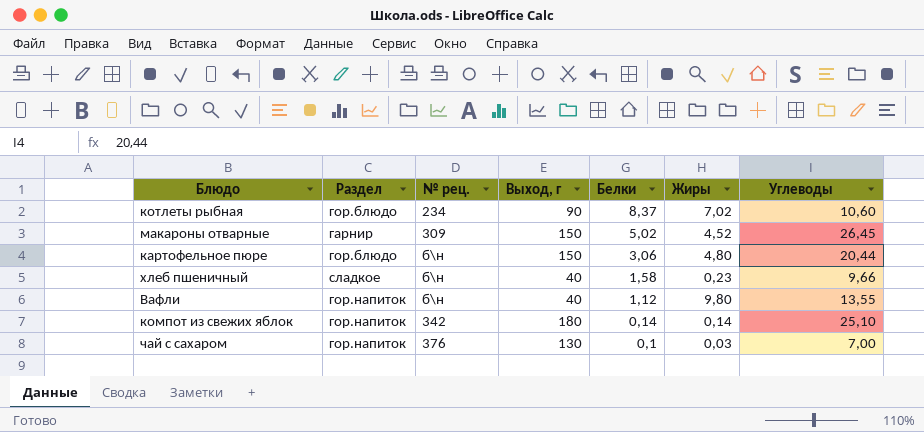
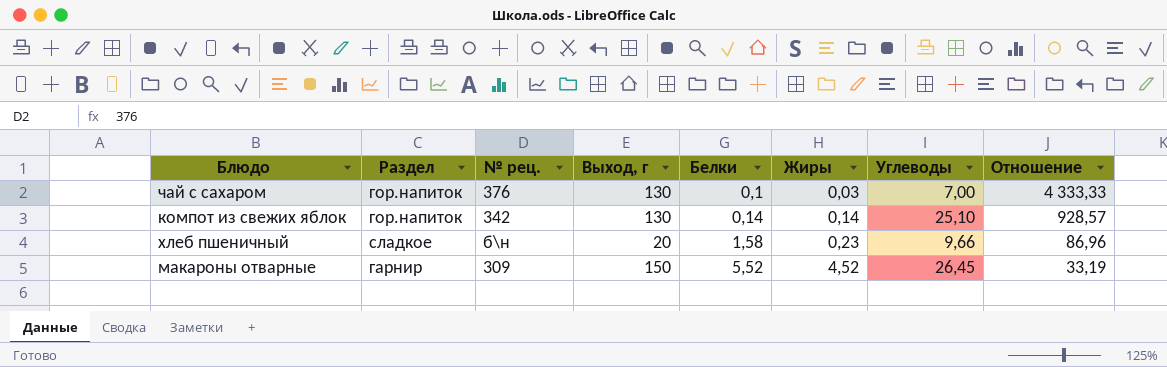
row order: Белки descending -> Белки ascending
column Отношение | formula: none -> [Выход, г] / [Жиры]
row котлеты рыбная: гор.блюдо | 234 | 90 | 8,37 | 7,02 | 10,60 -> none
row картофельное пюре: гор.блюдо | б\н | 150 | 3,06 | 4,80 | 20,44 -> none
row Вафли: гор.напиток | б\н | 40 | 1,12 | 9,80 | 13,55 -> none
компот из свежих яблок | Выход, г: 180 -> 130
хлеб пшеничный | Выход, г: 40 -> 20
макароны отварные | Белки: 5,02 -> 5,52

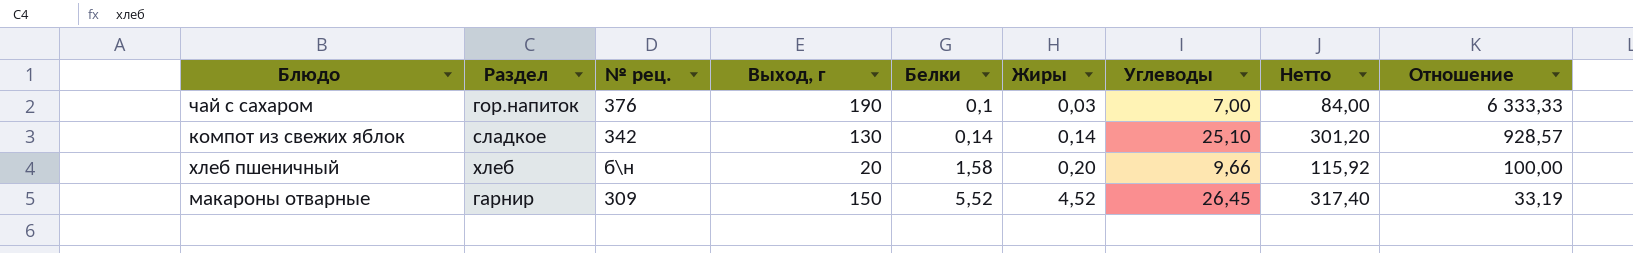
column Нетто | formula: none -> [Углеводы] * 12
чай с сахаром | Выход, г: 130 -> 190
чай с сахаром | Отношение: 4 333,33 -> 6 333,33
компот из свежих яблок | Раздел: гор.напиток -> сладкое
хлеб пшеничный | Раздел: сладкое -> хлеб
хлеб пшеничный | Жиры: 0,23 -> 0,20
хлеб пшеничный | Отношение: 86,96 -> 100,00

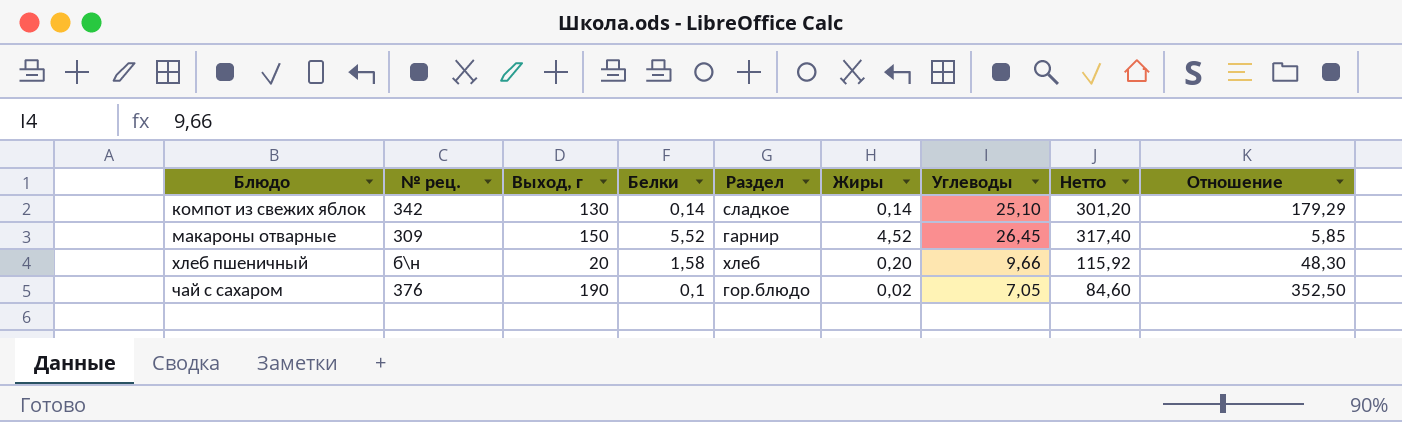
row order: Белки ascending -> Блюдо ascending
column Раздел | position: 2 -> 5
column Отношение | formula: [Выход, г] / [Жиры] -> [Углеводы] / [Жиры]
чай с сахаром | Раздел: гор.напиток -> гор.блюдо
чай с сахаром | Жиры: 0,03 -> 0,02
чай с сахаром | Углеводы: 7,00 -> 7,05
чай с сахаром | Нетто: 84,00 -> 84,60

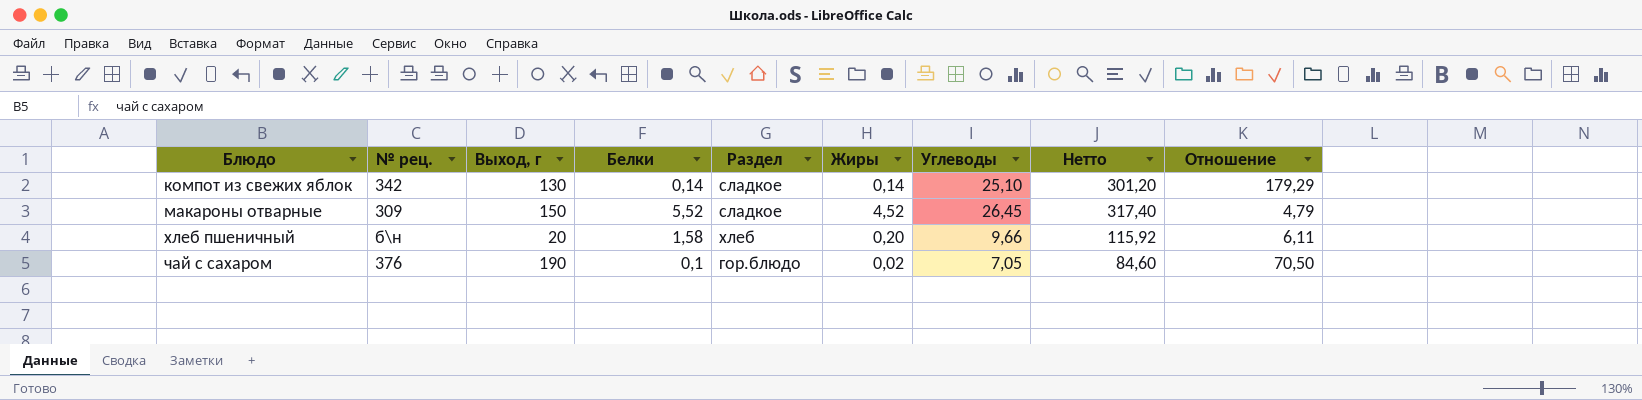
column Отношение | formula: [Углеводы] / [Жиры] -> [Углеводы] / [Белки]
макароны отварные | Раздел: гарнир -> сладкое

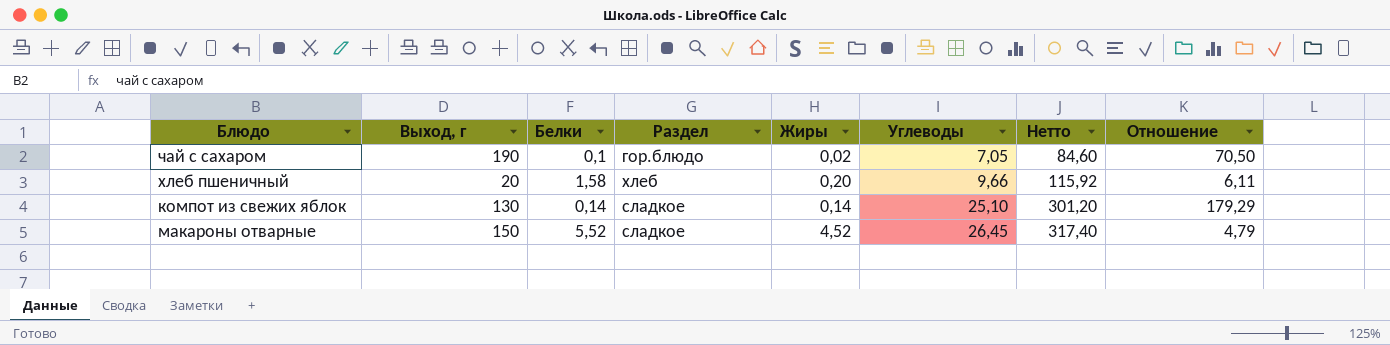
row order: Блюдо ascending -> Углеводы ascending
column № рец. | position: 2 -> none

